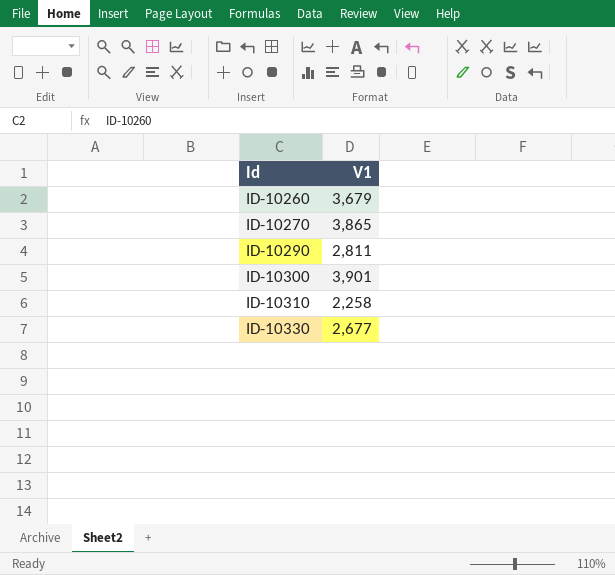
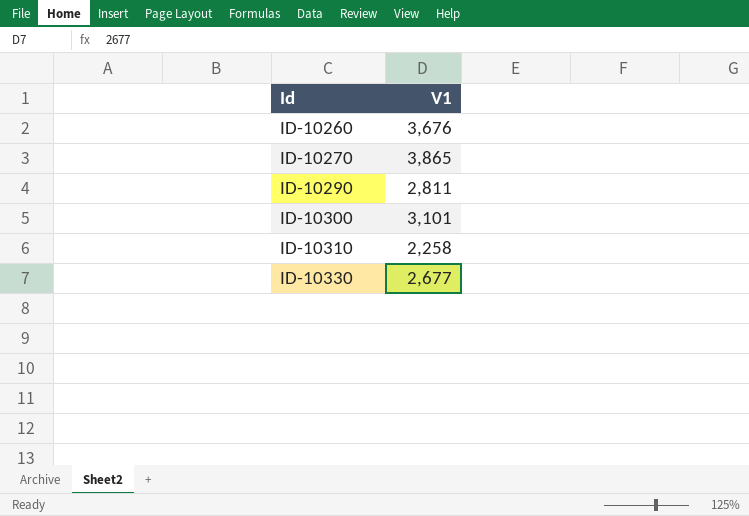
ID-10260 | V1: 3,679 -> 3,676
ID-10300 | V1: 3,901 -> 3,101

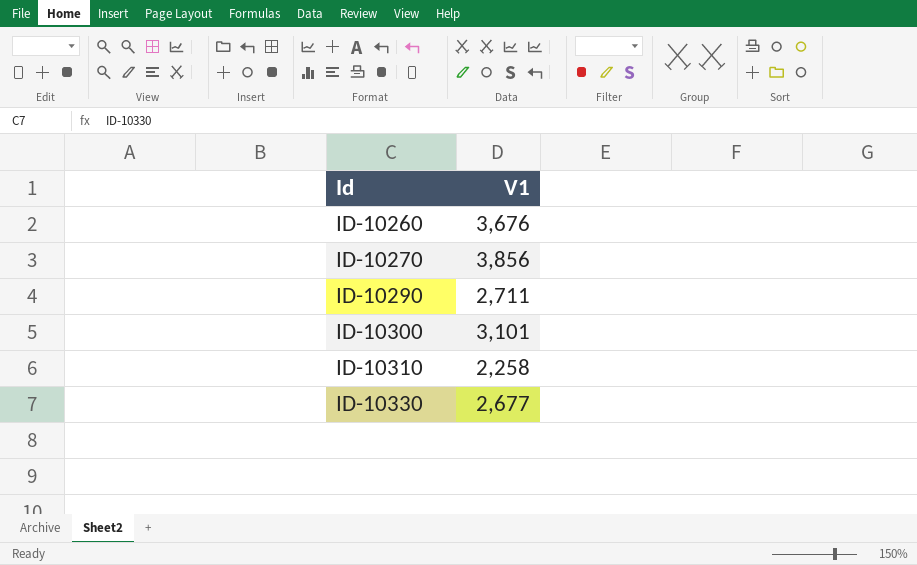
ID-10270 | V1: 3,865 -> 3,856
ID-10290 | V1: 2,811 -> 2,711

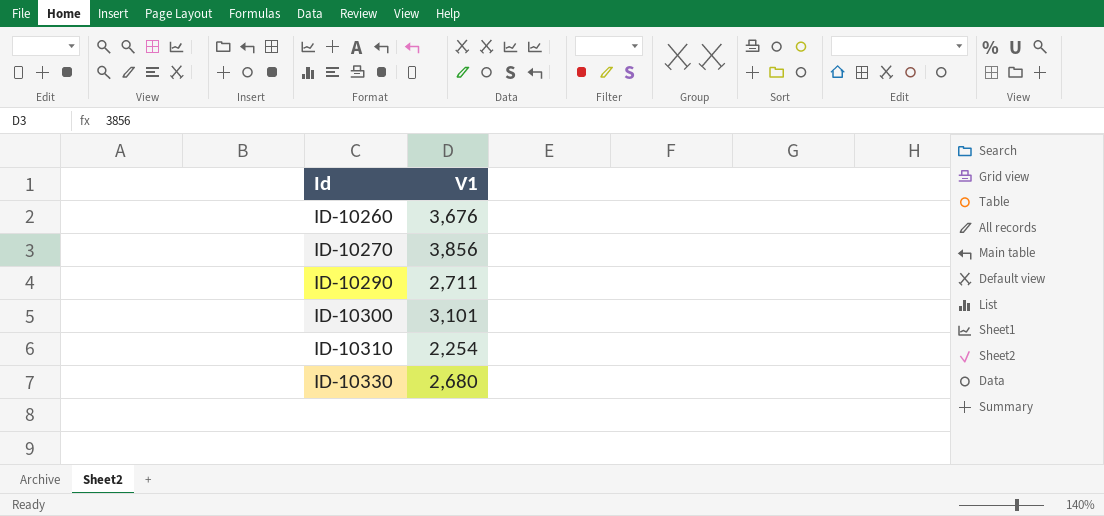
ID-10310 | V1: 2,258 -> 2,254
ID-10330 | V1: 2,677 -> 2,680

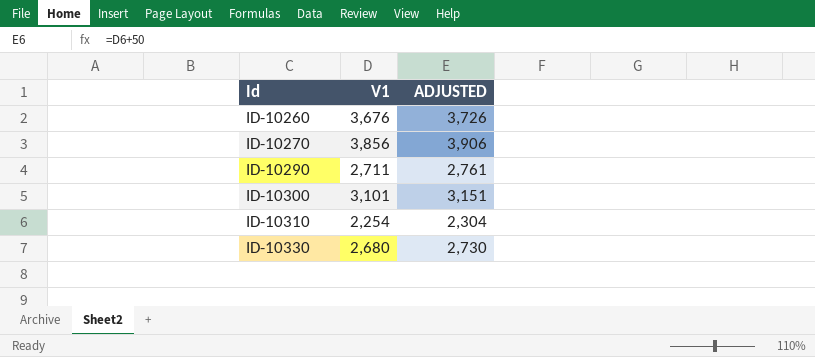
column ADJUSTED | formula: none -> [V1] + 50

